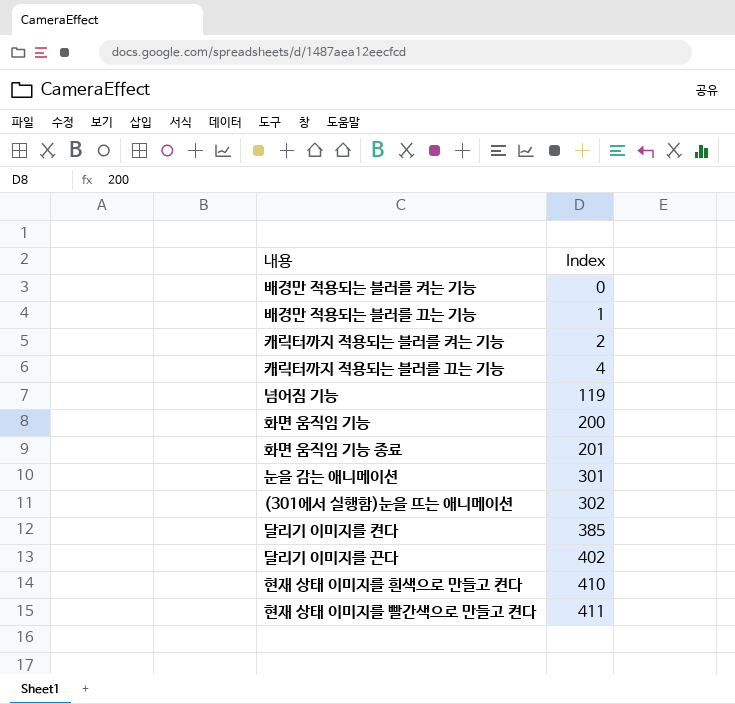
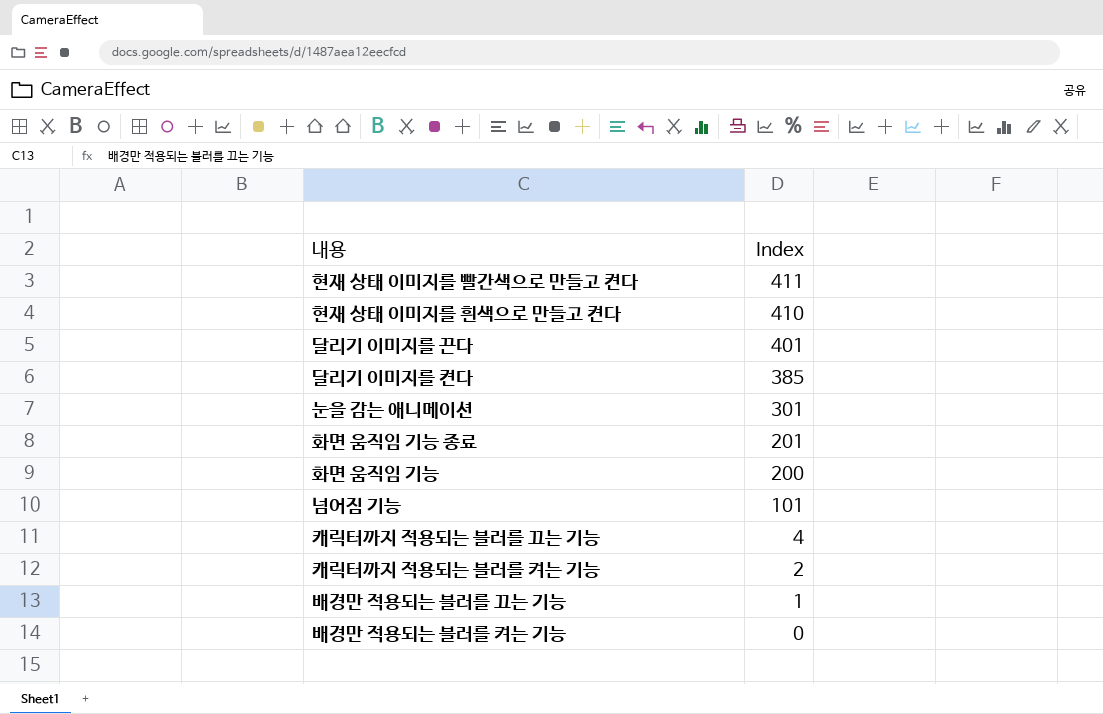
row order: Index ascending -> Index descending
row (301에서 실행함)눈을 뜨는 애니메이션: 302 -> none
달리기 이미지를 끈다 | Index: 402 -> 401
넘어짐 기능 | Index: 119 -> 101

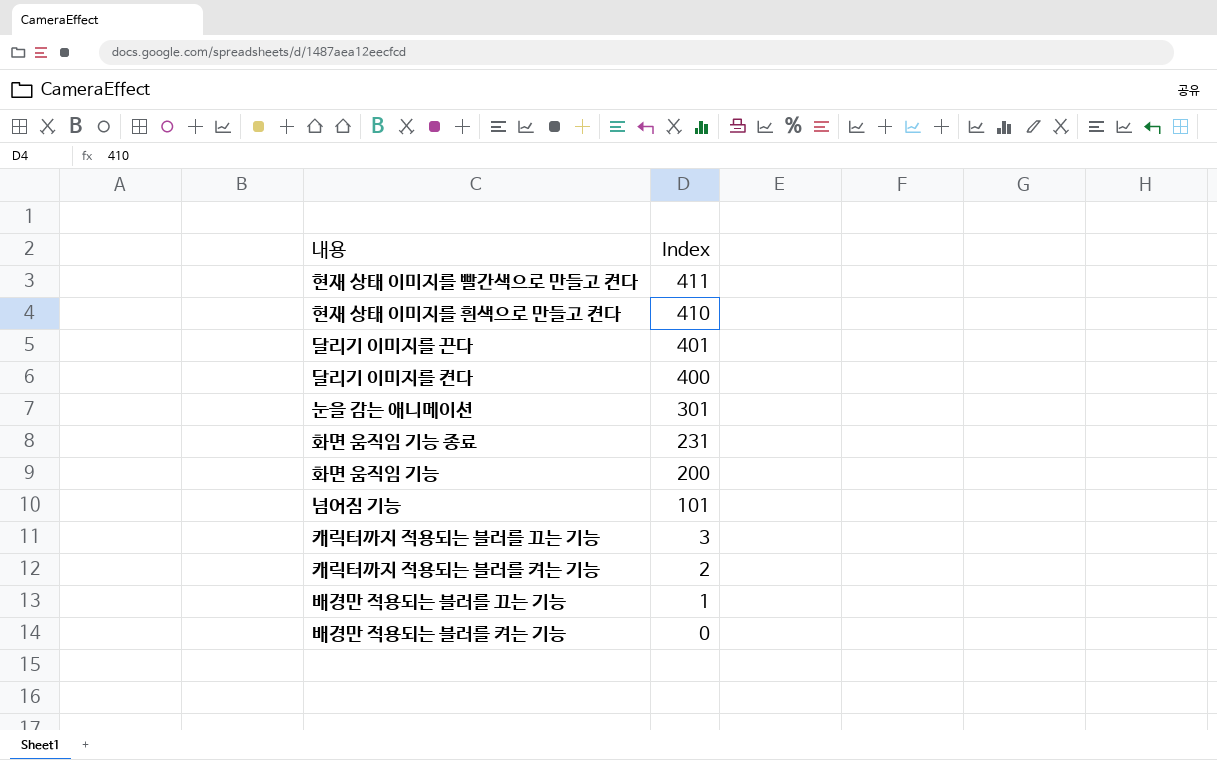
달리기 이미지를 켠다 | Index: 385 -> 400
화면 움직임 기능 종료 | Index: 201 -> 231
캐릭터까지 적용되는 블러를 끄는 기능 | Index: 4 -> 3

